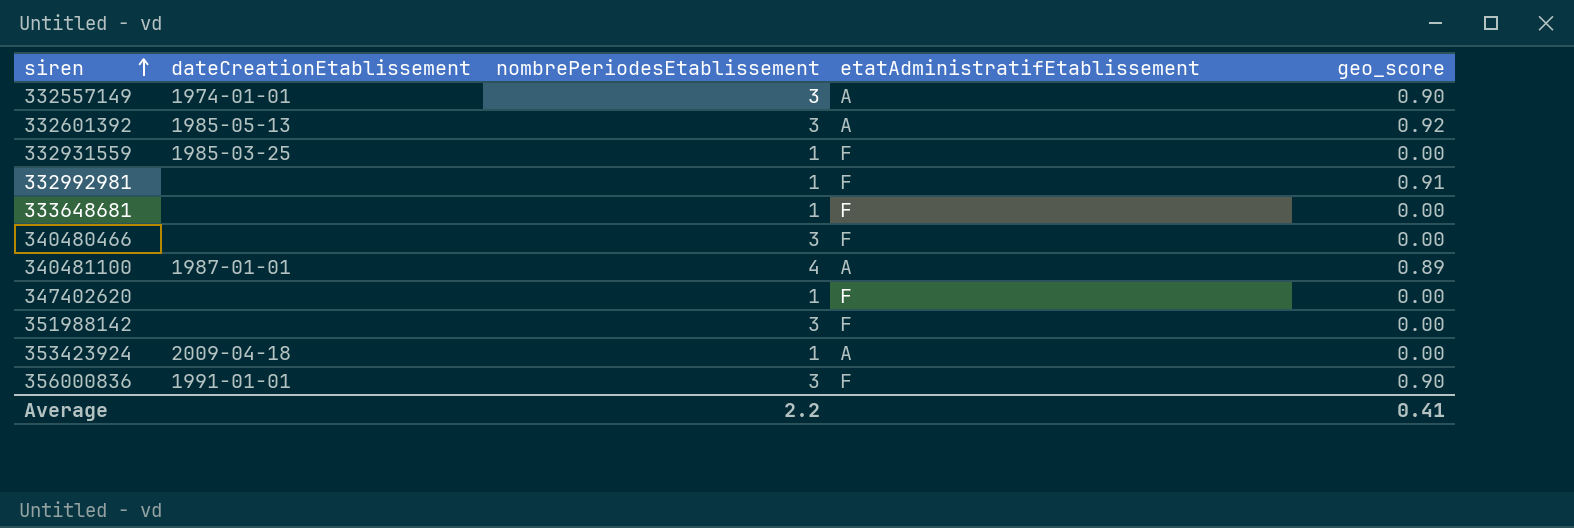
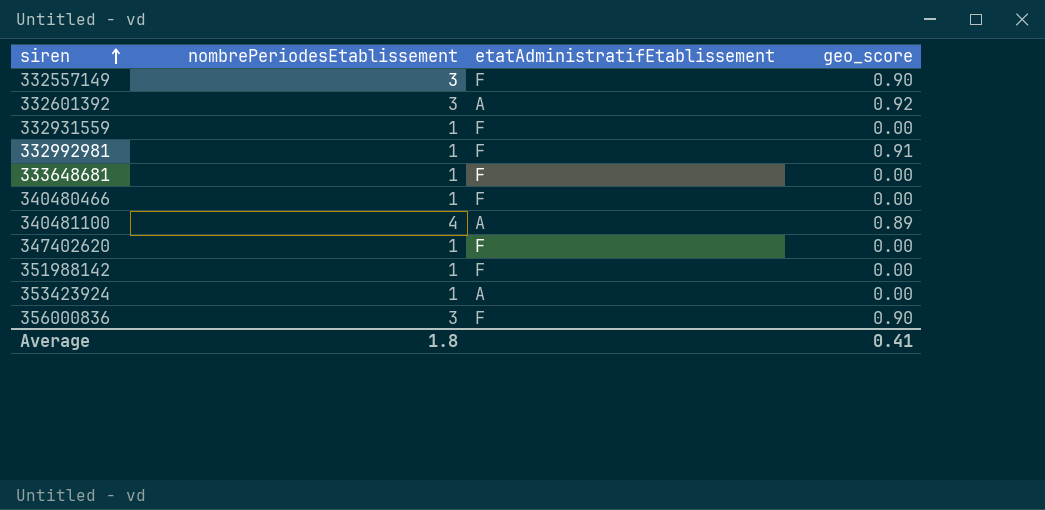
column dateCreationEtablissement | position: 2 -> none
332557149 | etatAdministratifEtablissement: A -> F
340480466 | nombrePeriodesEtablissement: 3 -> 1
351988142 | nombrePeriodesEtablissement: 3 -> 1
Average | nombrePeriodesEtablissement: 2.2 -> 1.8

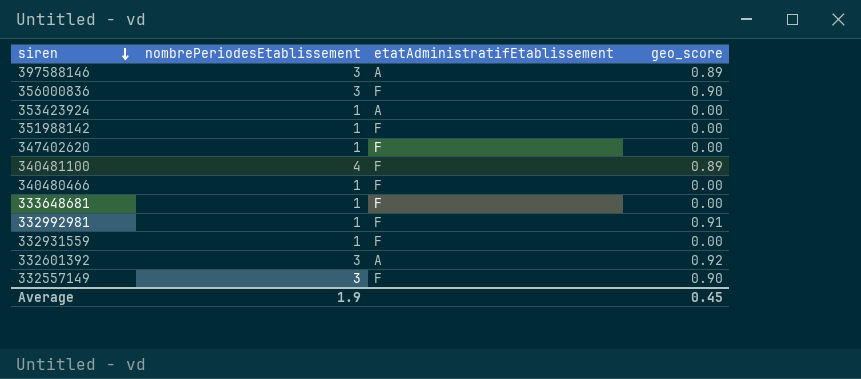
row order: siren ascending -> siren descending
row 397588146: none -> 3 | A | 0.89
340481100 | etatAdministratifEtablissement: A -> F
Average | nombrePeriodesEtablissement: 1.8 -> 1.9
Average | geo_score: 0.41 -> 0.45

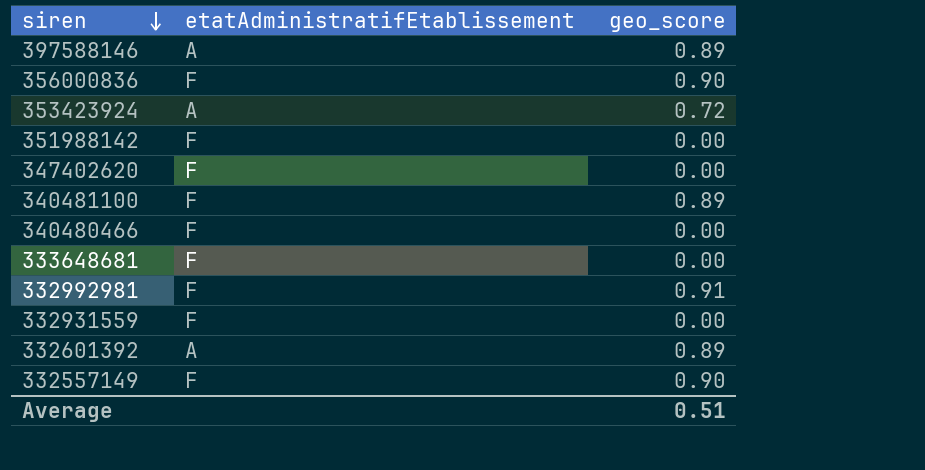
column nombrePeriodesEtablissement | position: 2 -> none
353423924 | geo_score: 0.00 -> 0.72
332601392 | geo_score: 0.92 -> 0.89
Average | geo_score: 0.45 -> 0.51

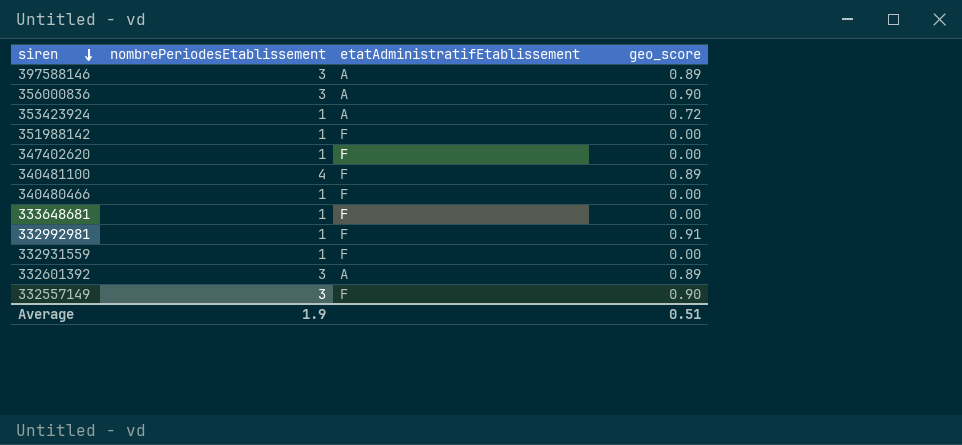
column nombrePeriodesEtablissement | position: none -> 2
356000836 | etatAdministratifEtablissement: F -> A

